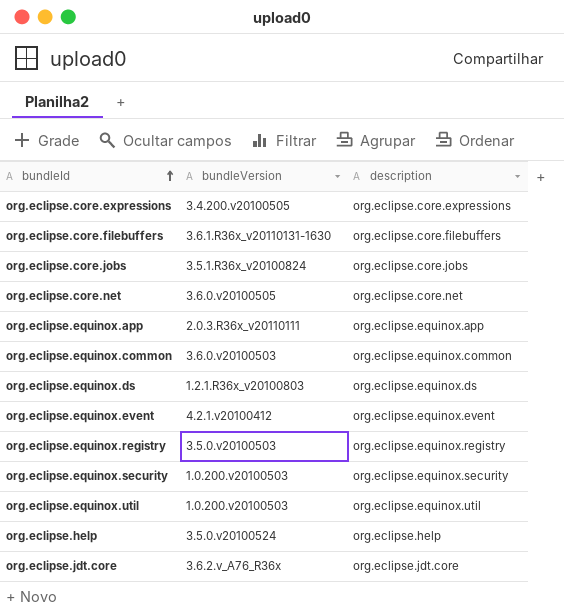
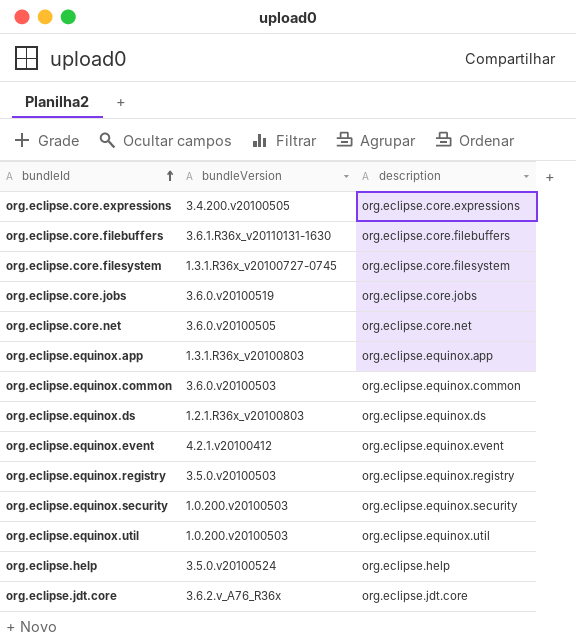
row org.eclipse.core.filesystem: none -> 1.3.1.R36x_v20100727-0745 | org.eclipse.core.filesystem
org.eclipse.core.jobs | bundleVersion: 3.5.1.R36x_v20100824 -> 3.6.0.v20100519
org.eclipse.equinox.app | bundleVersion: 2.0.3.R36x_v20110111 -> 1.3.1.R36x_v20100803

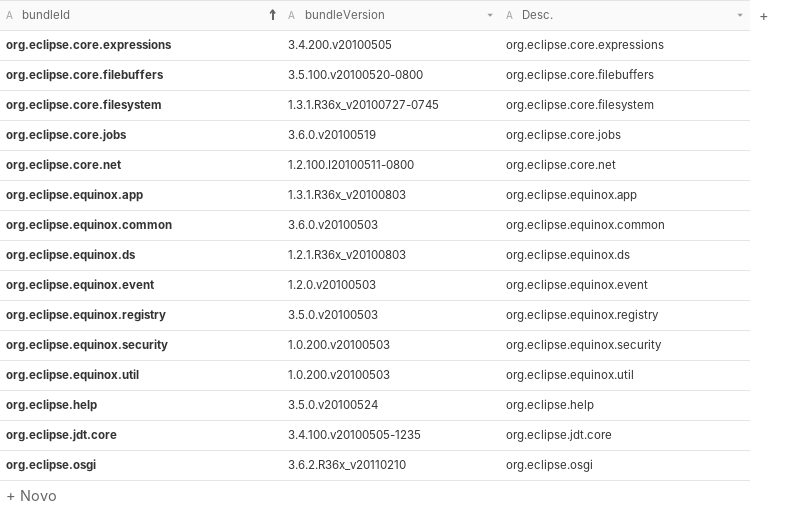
column name: description -> Desc.
org.eclipse.core.filebuffers | bundleVersion: 3.6.1.R36x_v20110131-1630 -> 3.5.100.v20100520-0800
org.eclipse.core.net | bundleVersion: 3.6.0.v20100505 -> 1.2.100.I20100511-0800
org.eclipse.equinox.event | bundleVersion: 4.2.1.v20100412 -> 1.2.0.v20100503
org.eclipse.jdt.core | bundleVersion: 3.6.2.v_A76_R36x -> 3.4.100.v20100505-1235
row org.eclipse.osgi: none -> 3.6.2.R36x_v20110210 | org.eclipse.osgi

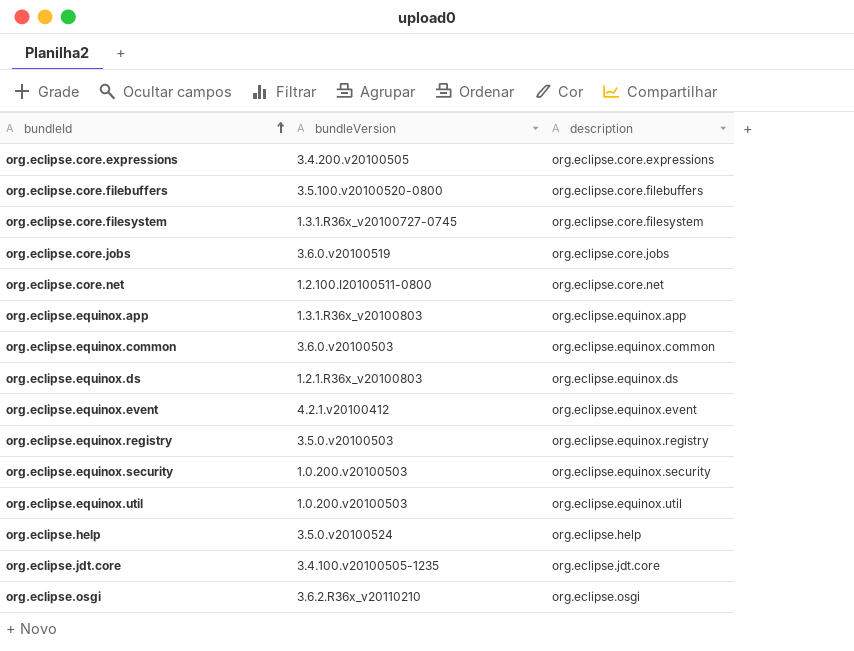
column name: Desc. -> description
org.eclipse.equinox.event | bundleVersion: 1.2.0.v20100503 -> 4.2.1.v20100412

